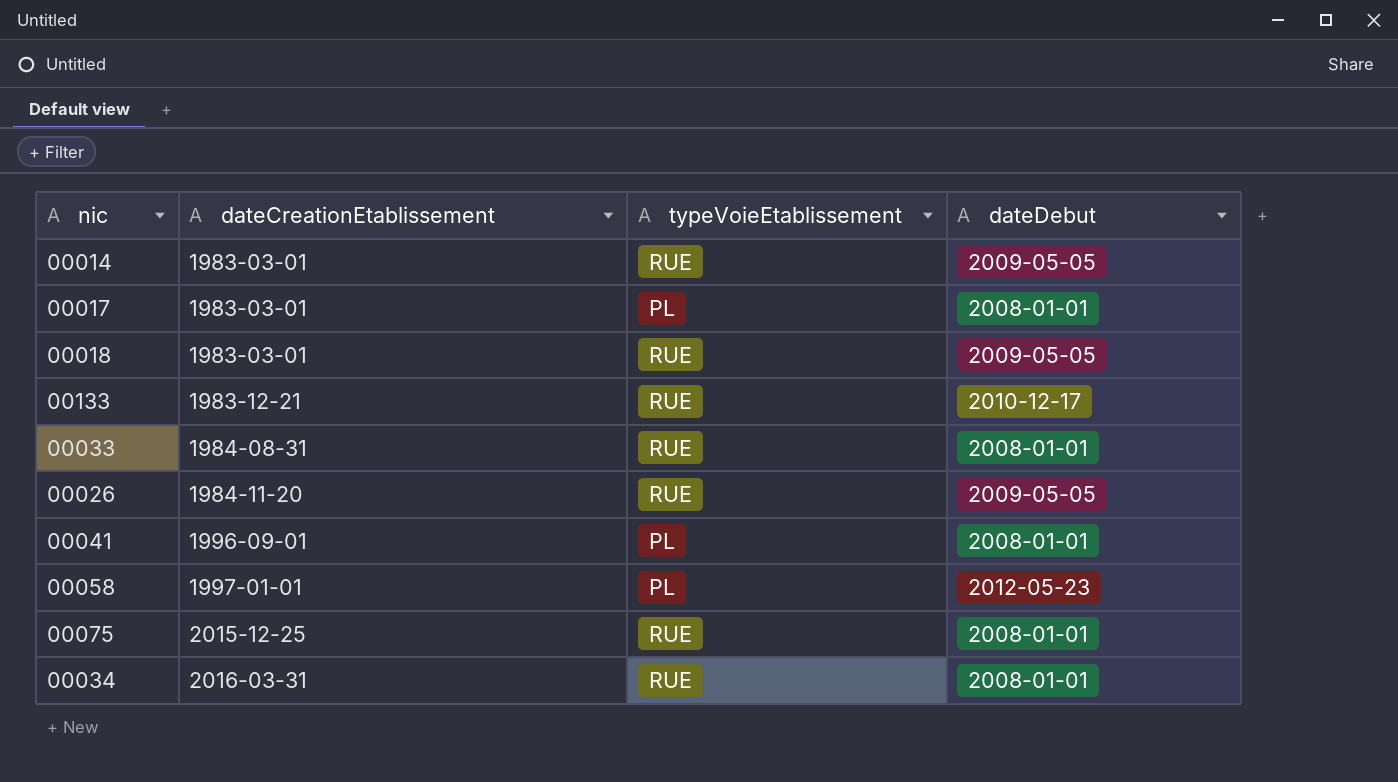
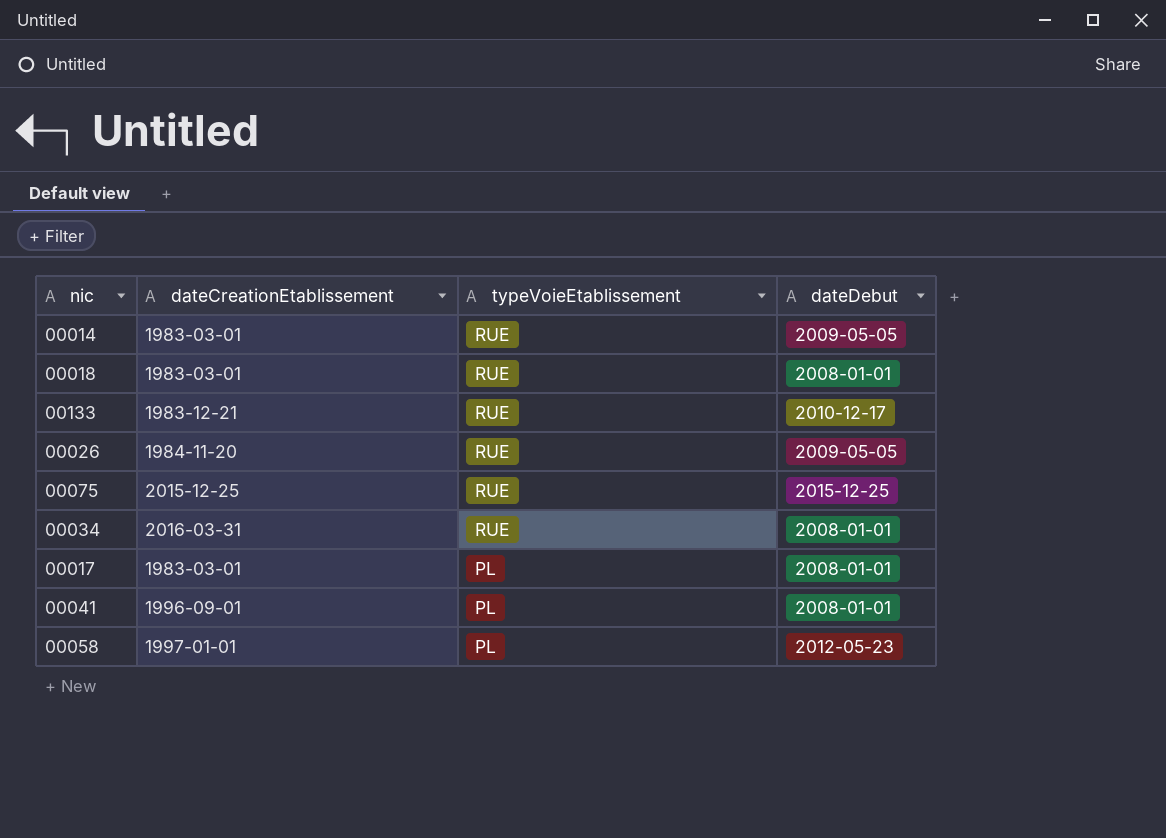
row order: dateCreationEtablissement ascending -> typeVoieEtablissement descending
row 00033: 1984-08-31 | RUE | 2008-01-01 -> none
00018 | dateDebut: 2009-05-05 -> 2008-01-01
00075 | dateDebut: 2008-01-01 -> 2015-12-25

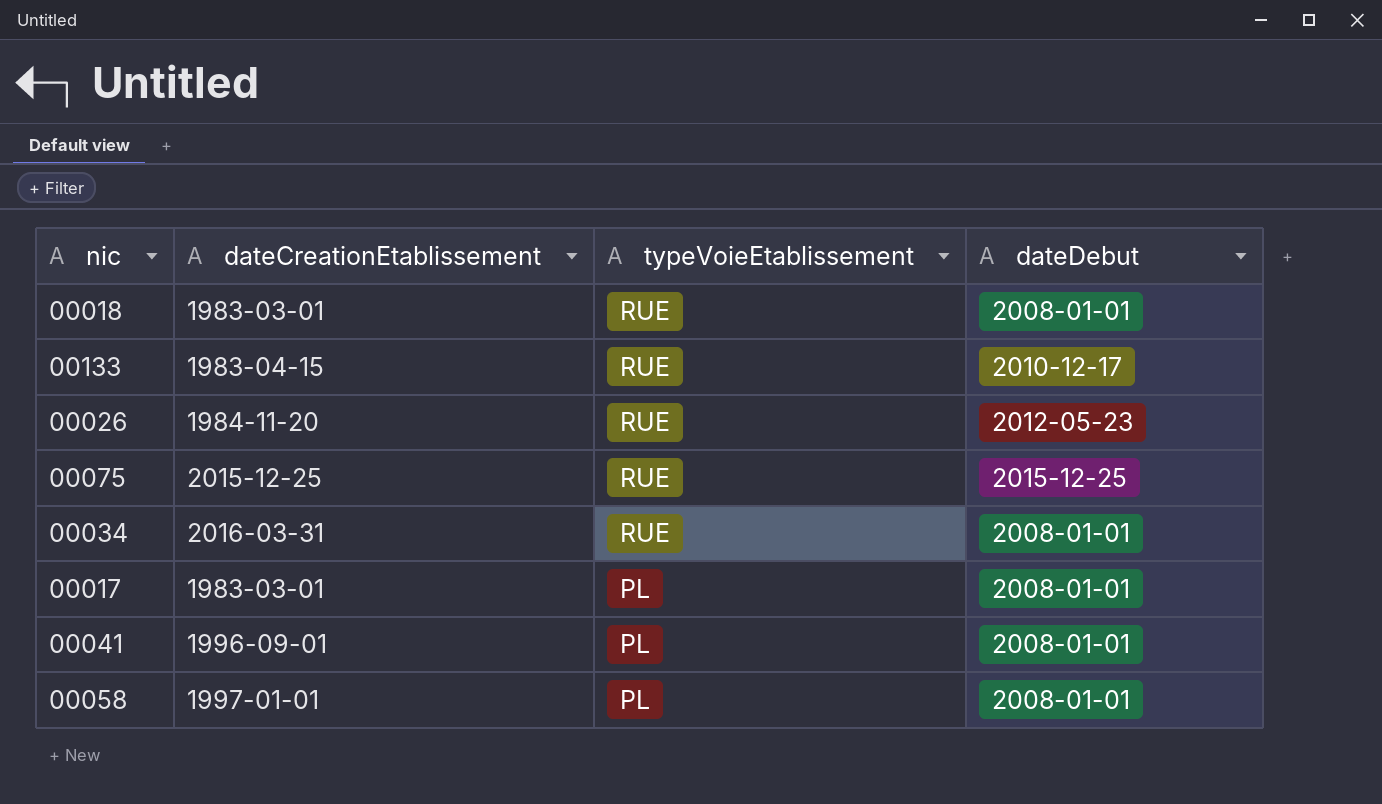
row 00014: 1983-03-01 | RUE | 2009-05-05 -> none
00133 | dateCreationEtablissement: 1983-12-21 -> 1983-04-15
00026 | dateDebut: 2009-05-05 -> 2012-05-23
00058 | dateDebut: 2012-05-23 -> 2008-01-01

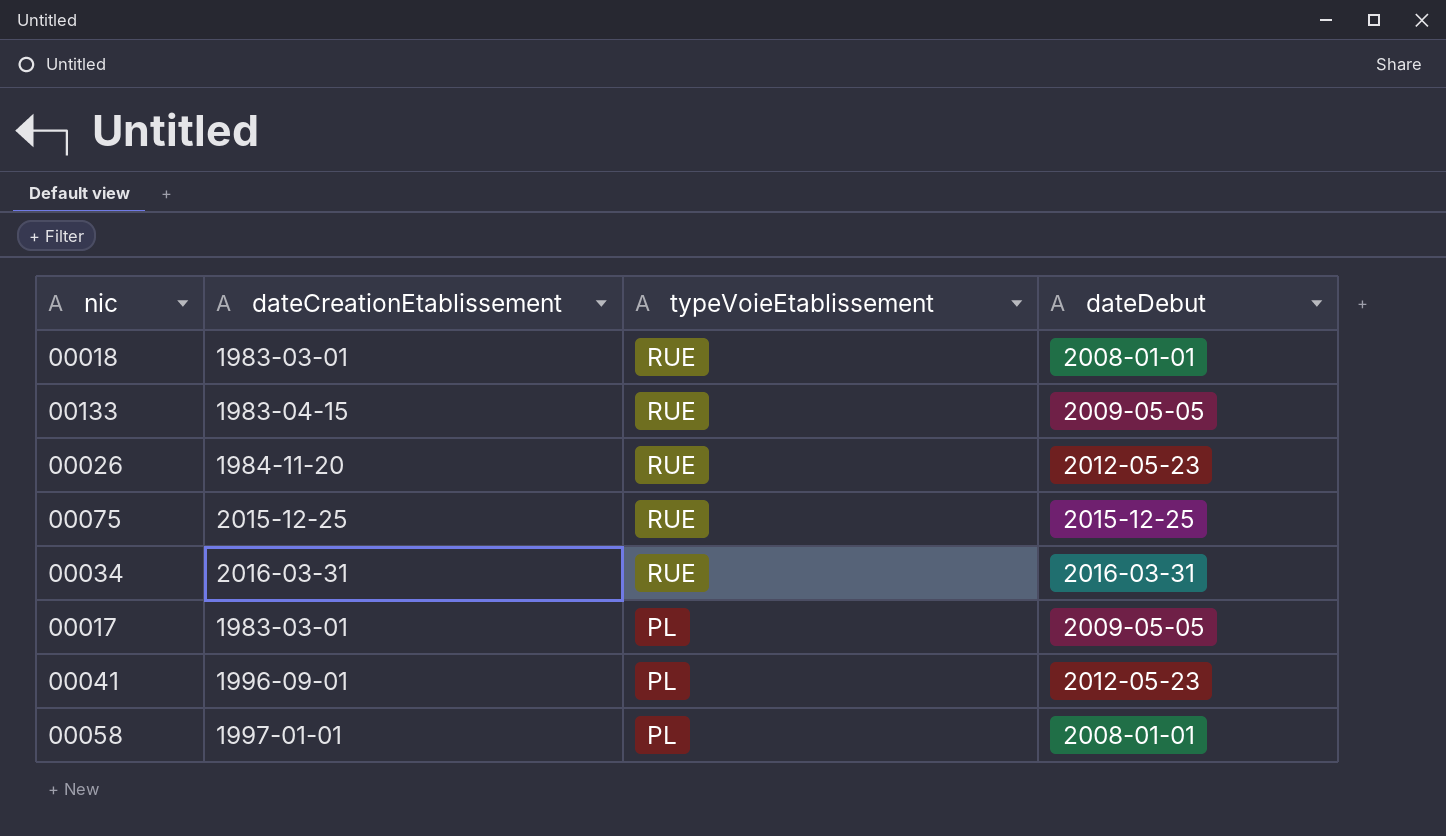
00133 | dateDebut: 2010-12-17 -> 2009-05-05
00034 | dateDebut: 2008-01-01 -> 2016-03-31
00017 | dateDebut: 2008-01-01 -> 2009-05-05
00041 | dateDebut: 2008-01-01 -> 2012-05-23

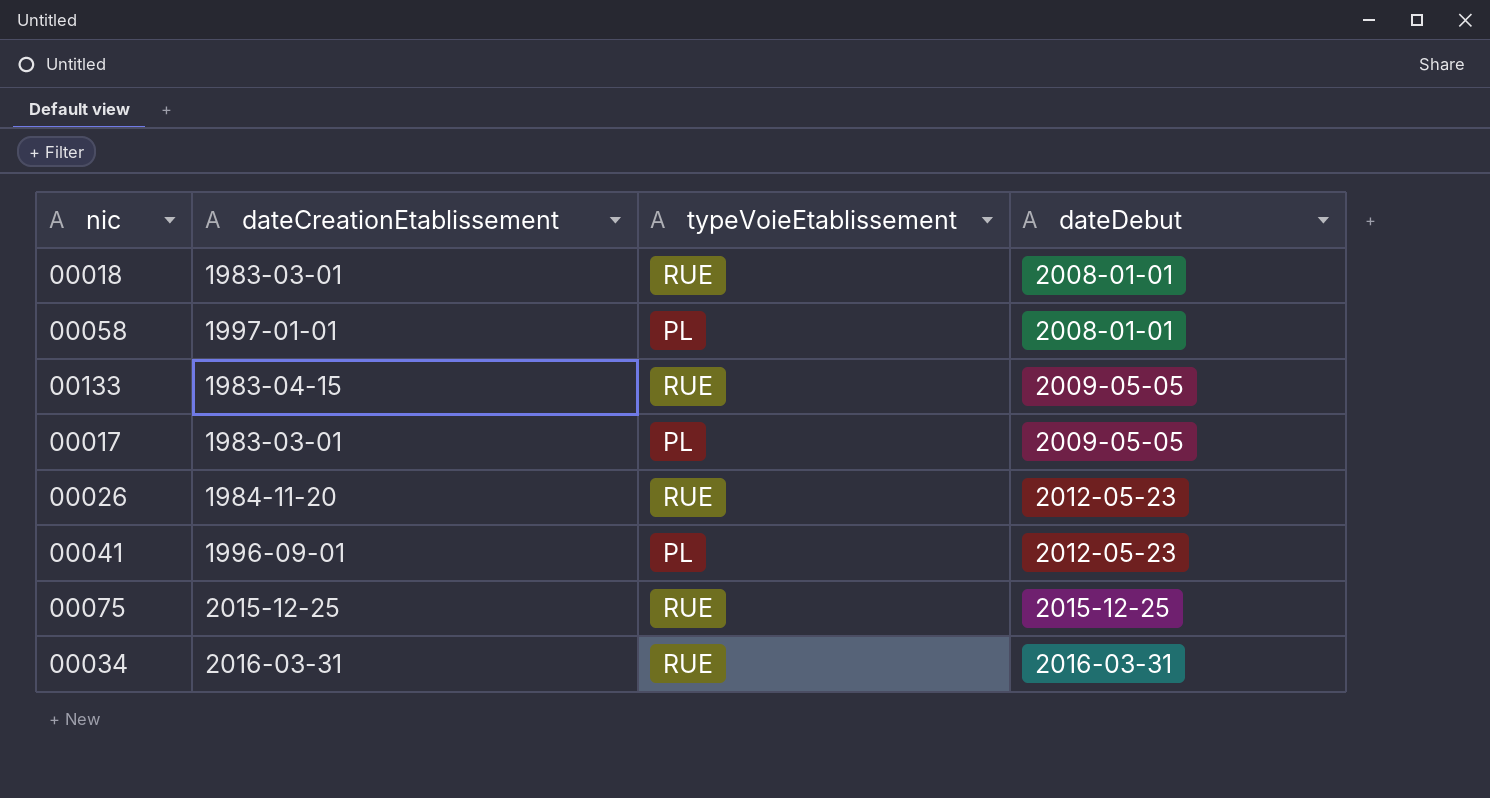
row order: typeVoieEtablissement descending -> dateDebut ascending

